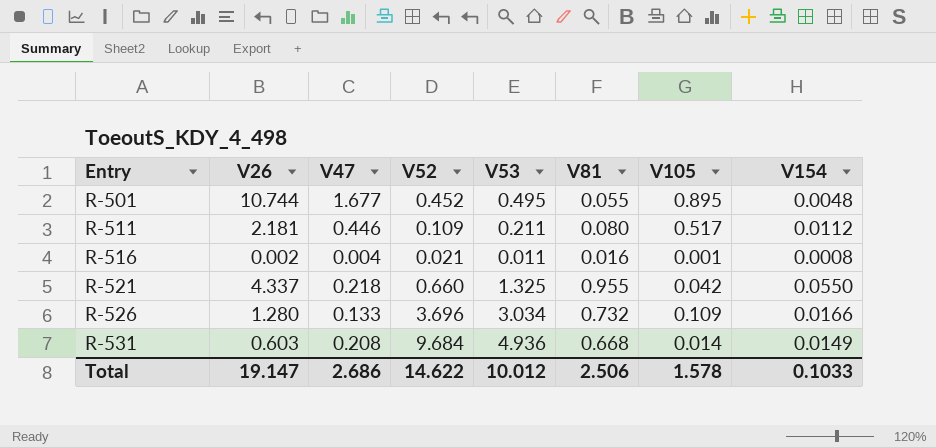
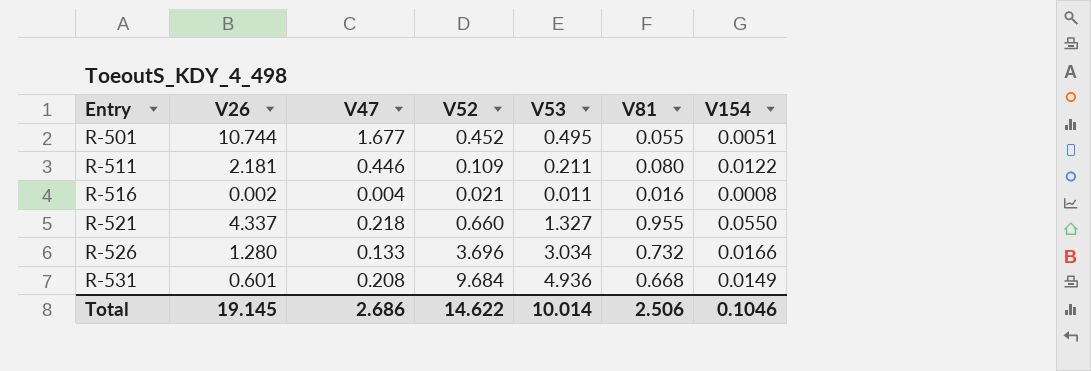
column V105 | position: 7 -> none
R-501 | V154: 0.0048 -> 0.0051
R-511 | V154: 0.0112 -> 0.0122
R-521 | V53: 1.325 -> 1.327
R-531 | V26: 0.603 -> 0.601
Total | V26: 19.147 -> 19.145
Total | V53: 10.012 -> 10.014
Total | V154: 0.1033 -> 0.1046

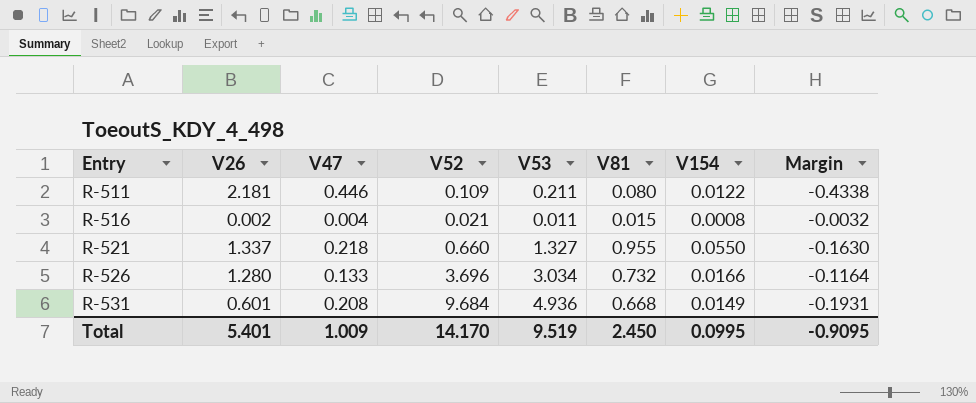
column Margin | formula: none -> [V154] - [V47]
row R-501: 10.744 | 1.677 | 0.452 | 0.495 | 0.055 | 0.0051 -> none
R-516 | V81: 0.016 -> 0.015
R-521 | V26: 4.337 -> 1.337
Total | V26: 19.145 -> 5.401
Total | V47: 2.686 -> 1.009
Total | V52: 14.622 -> 14.170
Total | V53: 10.014 -> 9.519
Total | V81: 2.506 -> 2.450
Total | V154: 0.1046 -> 0.0995

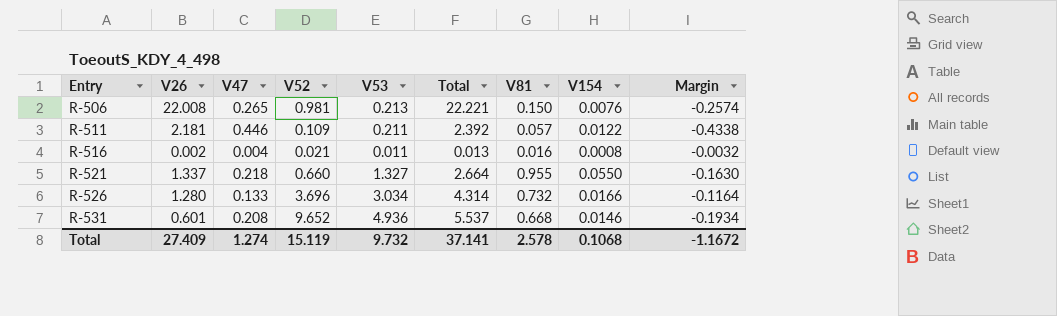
column Total | formula: none -> [V26] + [V53]
row R-506: none -> 22.008 | 0.265 | 0.981 | 0.213 | 22.221 | 0.150 | 0.0076 | -0.2574
R-511 | V81: 0.080 -> 0.057
R-516 | V81: 0.015 -> 0.016
R-531 | V52: 9.684 -> 9.652
R-531 | V154: 0.0149 -> 0.0146
R-531 | Margin: -0.1931 -> -0.1934
Total | V26: 5.401 -> 27.409
Total | V47: 1.009 -> 1.274
Total | V52: 14.170 -> 15.119
Total | V53: 9.519 -> 9.732
Total | V81: 2.450 -> 2.578
Total | V154: 0.0995 -> 0.1068
Total | Margin: -0.9095 -> -1.1672

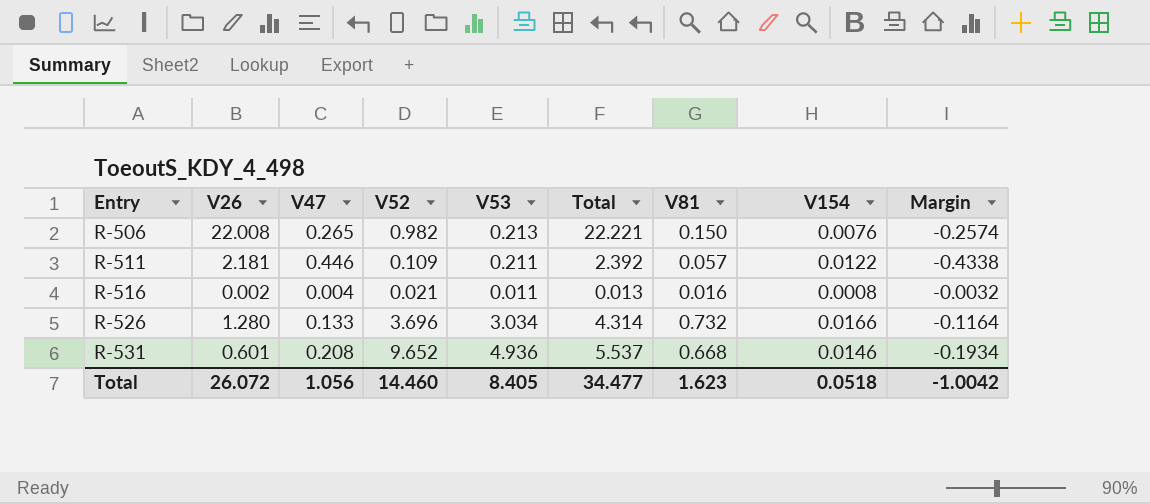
row R-521: 1.337 | 0.218 | 0.660 | 1.327 | 2.664 | 0.955 | 0.0550 | -0.1630 -> none
R-506 | V52: 0.981 -> 0.982
Total | V26: 27.409 -> 26.072
Total | V47: 1.274 -> 1.056
Total | V52: 15.119 -> 14.460
Total | V53: 9.732 -> 8.405
Total | Total: 37.141 -> 34.477
Total | V81: 2.578 -> 1.623
Total | V154: 0.1068 -> 0.0518
Total | Margin: -1.1672 -> -1.0042

